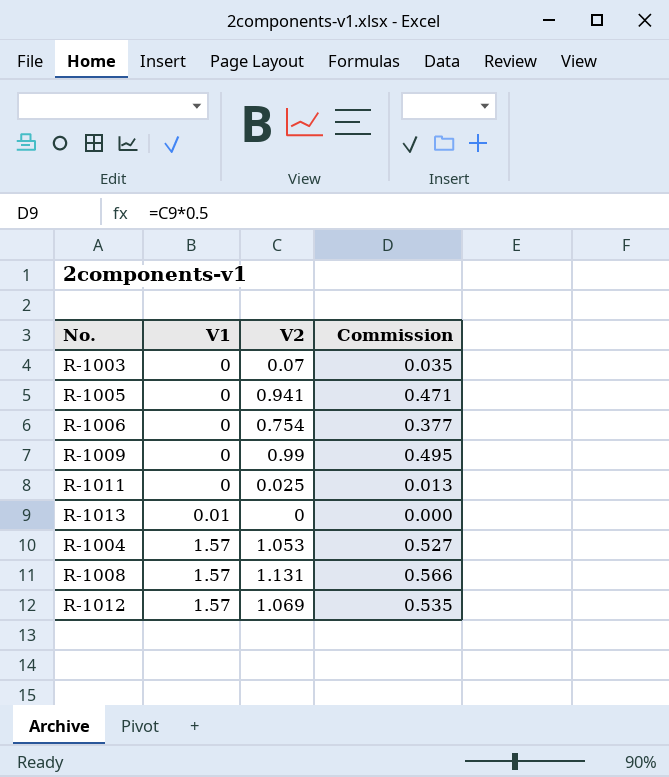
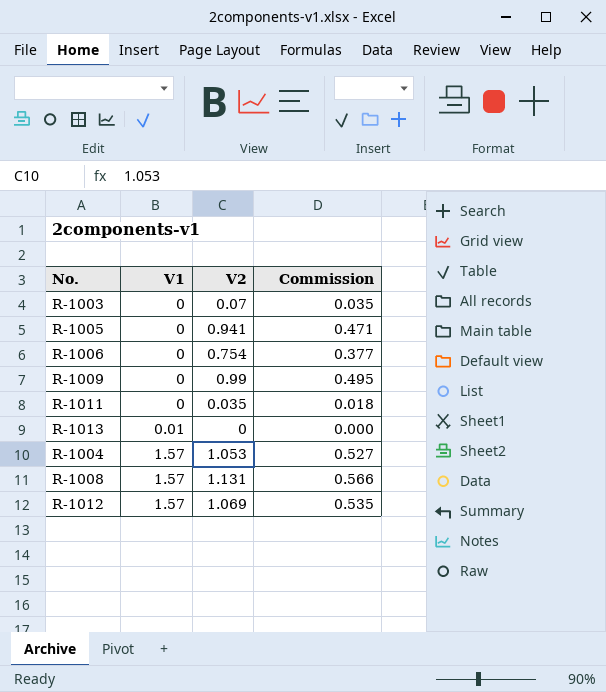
R-1011 | V2: 0.025 -> 0.035
R-1011 | Commission: 0.013 -> 0.018

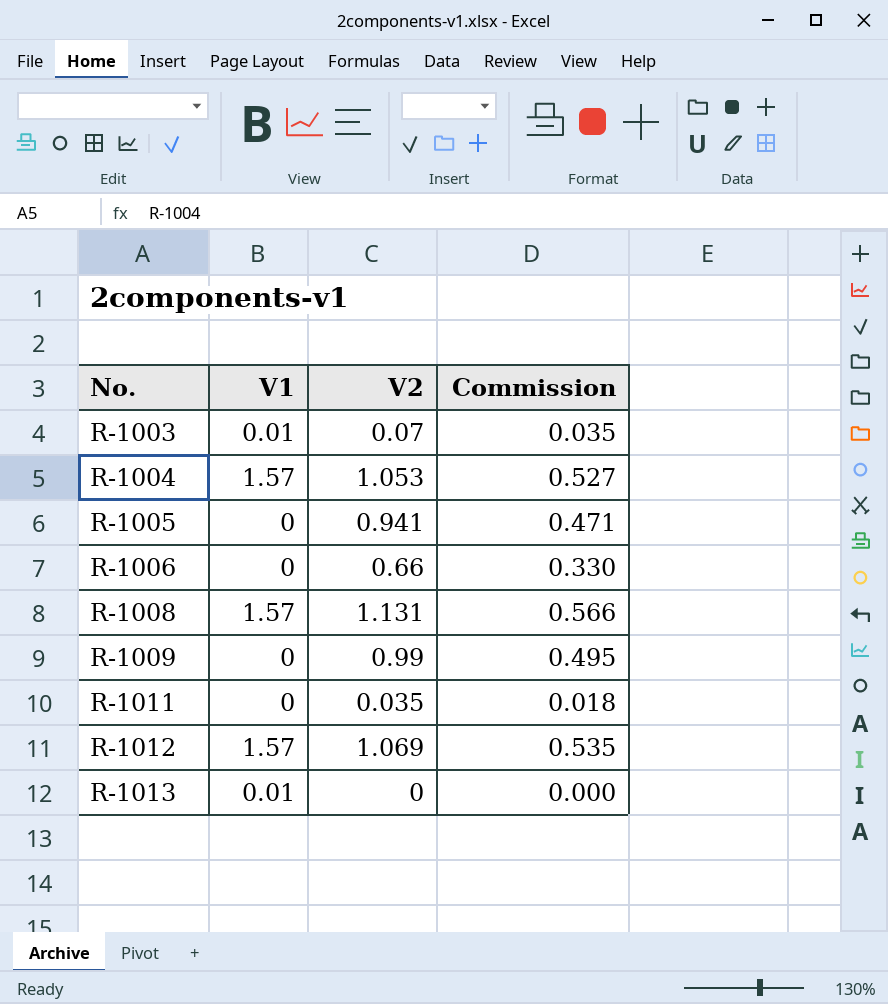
row order: V1 ascending -> No. ascending
R-1003 | V1: 0 -> 0.01
R-1006 | V2: 0.754 -> 0.66
R-1006 | Commission: 0.377 -> 0.330

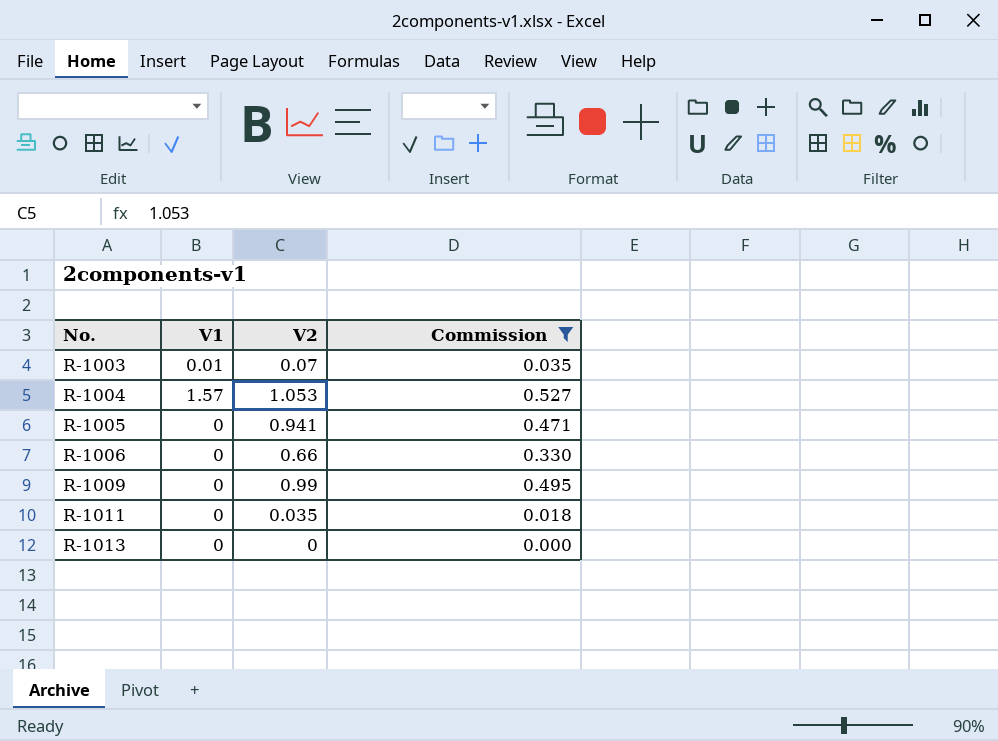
filter: none -> Commission <= 0.527
R-1013 | V1: 0.01 -> 0

